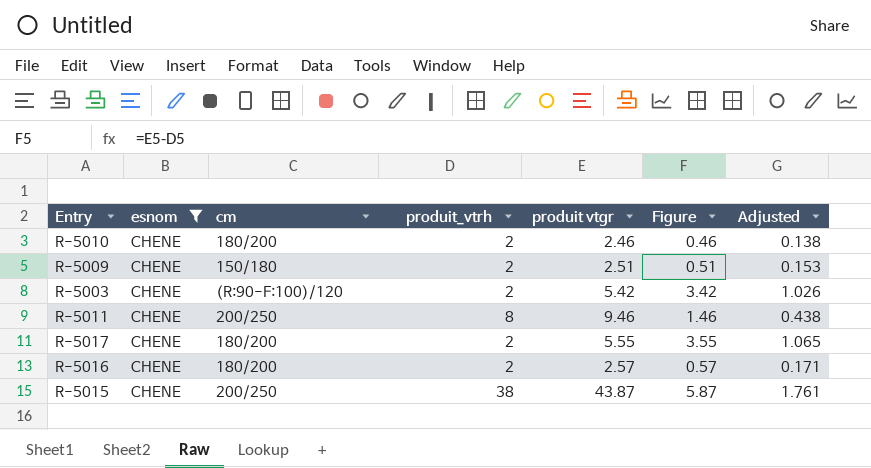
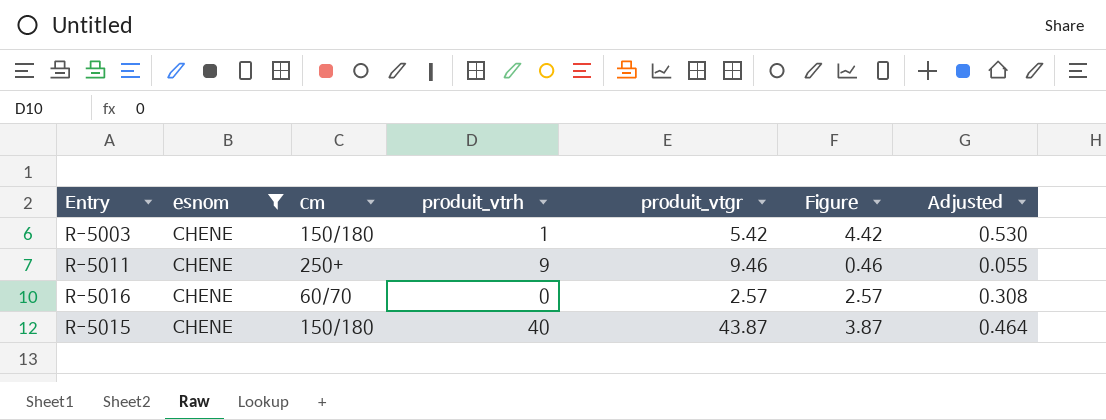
column name: produit vtgr -> produit_vtgr
column Adjusted | formula: [Figure] * 0.3 -> [Figure] * 0.12
row R-5010: CHENE | 180/200 | 2 | 2.46 | 0.46 | 0.138 -> none
row R-5009: CHENE | 150/180 | 2 | 2.51 | 0.51 | 0.153 -> none
row R-5017: CHENE | 180/200 | 2 | 5.55 | 3.55 | 1.065 -> none
R-5003 | cm: (R:90-F:100)/120 -> 150/180
R-5003 | produit_vtrh: 2 -> 1
R-5003 | Figure: 3.42 -> 4.42
R-5011 | cm: 200/250 -> 250+
R-5011 | produit_vtrh: 8 -> 9
R-5011 | Figure: 1.46 -> 0.46
R-5016 | cm: 180/200 -> 60/70
R-5016 | produit_vtrh: 2 -> 0
R-5016 | Figure: 0.57 -> 2.57
R-5015 | cm: 200/250 -> 150/180
R-5015 | produit_vtrh: 38 -> 40
R-5015 | Figure: 5.87 -> 3.87

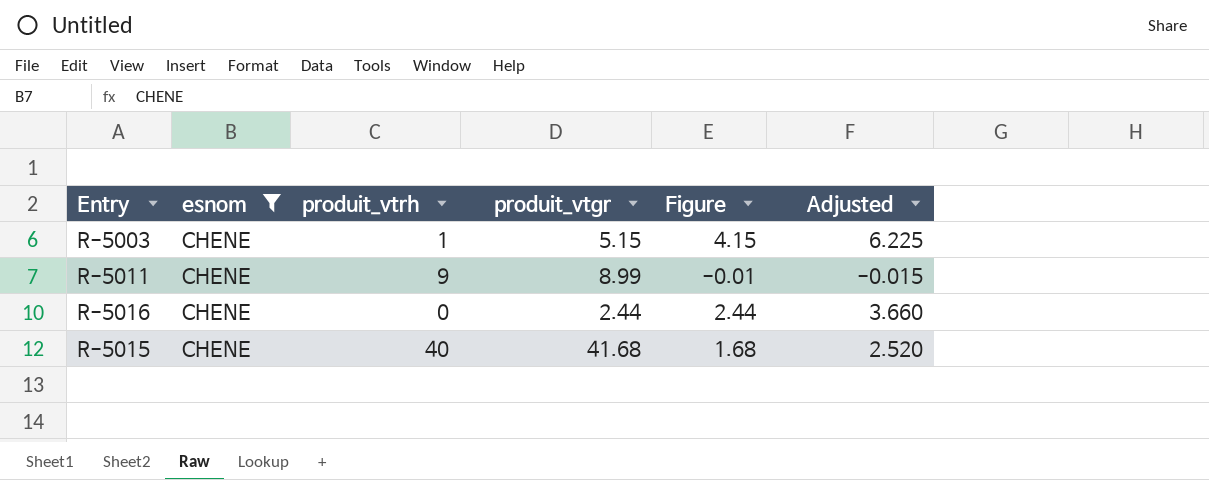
column cm | position: 3 -> none
column Adjusted | formula: [Figure] * 0.12 -> [Figure] * 1.5
R-5003 | produit_vtgr: 5.42 -> 5.15
R-5003 | Figure: 4.42 -> 4.15
R-5011 | produit_vtgr: 9.46 -> 8.99
R-5011 | Figure: 0.46 -> -0.01
R-5016 | produit_vtgr: 2.57 -> 2.44
R-5016 | Figure: 2.57 -> 2.44
R-5015 | produit_vtgr: 43.87 -> 41.68
R-5015 | Figure: 3.87 -> 1.68

